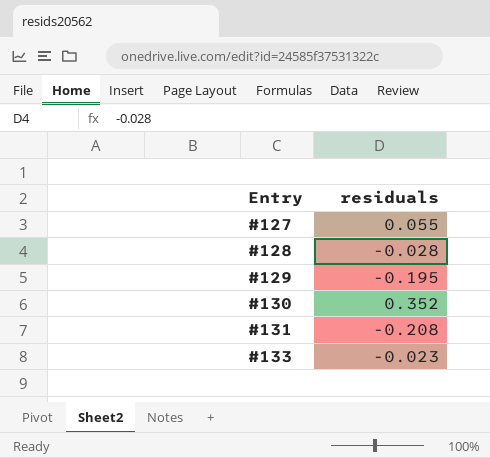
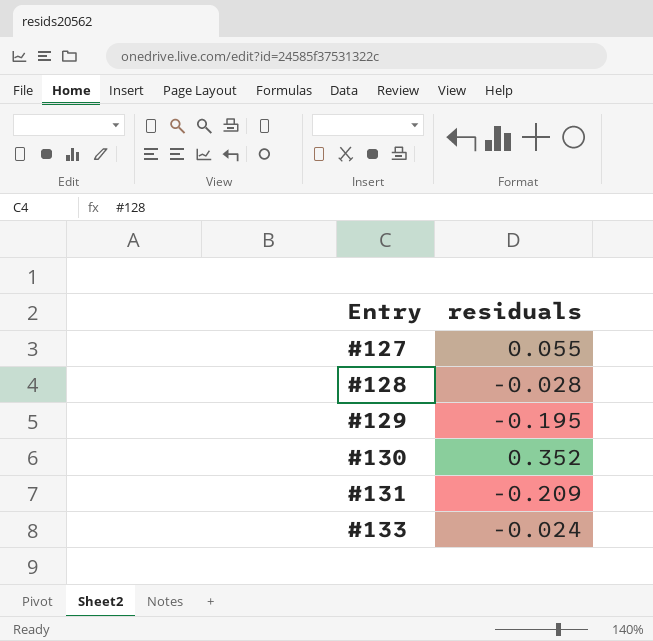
#131 | residuals: -0.208 -> -0.209
#133 | residuals: -0.023 -> -0.024

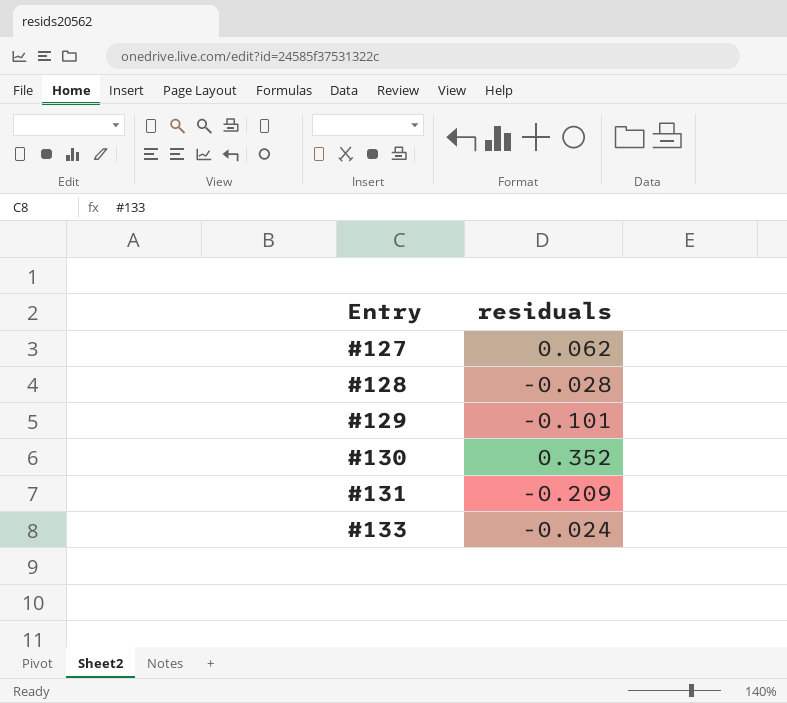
#127 | residuals: 0.055 -> 0.062
#129 | residuals: -0.195 -> -0.101

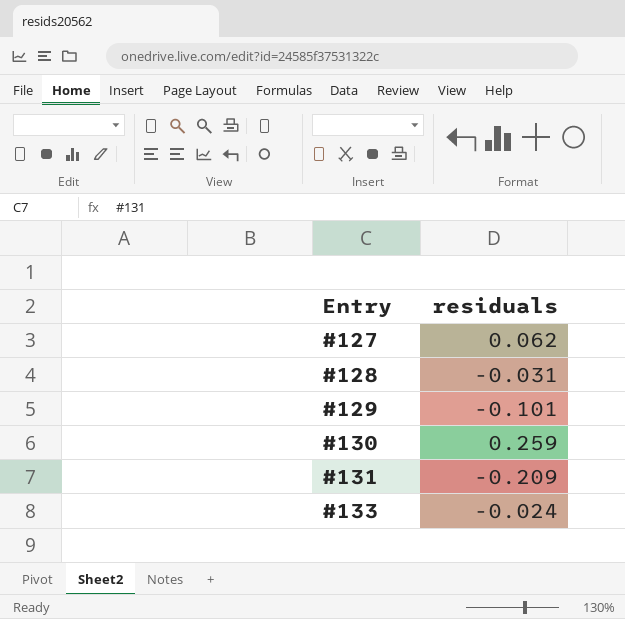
#128 | residuals: -0.028 -> -0.031
#130 | residuals: 0.352 -> 0.259

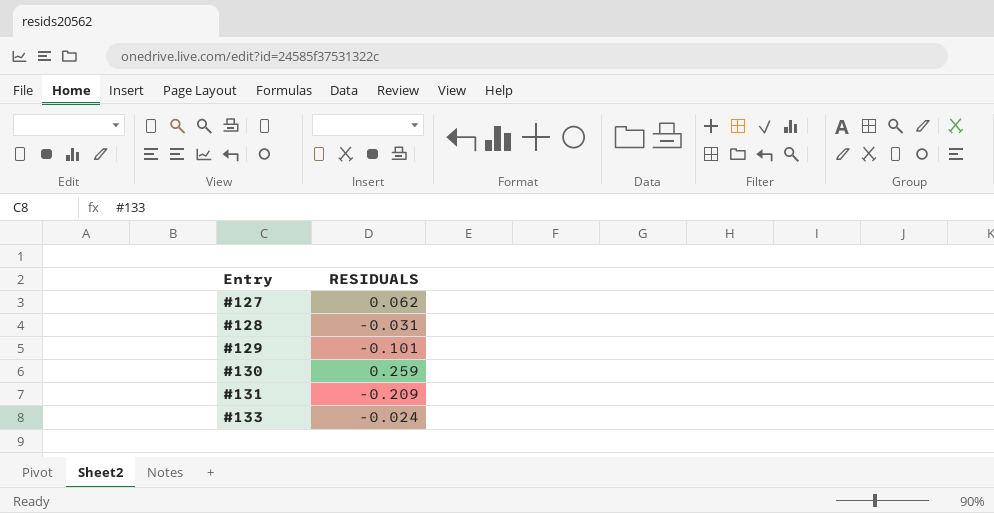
column name: residuals -> RESIDUALS

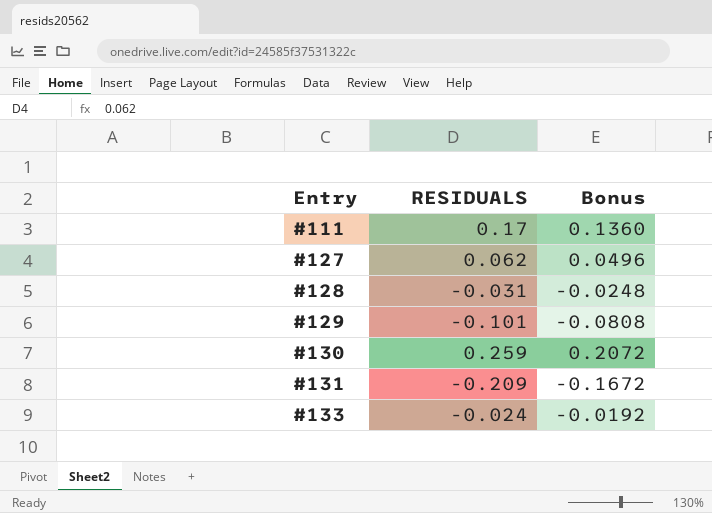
column Bonus | formula: none -> [RESIDUALS] * 0.8
row #111: none -> 0.17 | 0.1360

